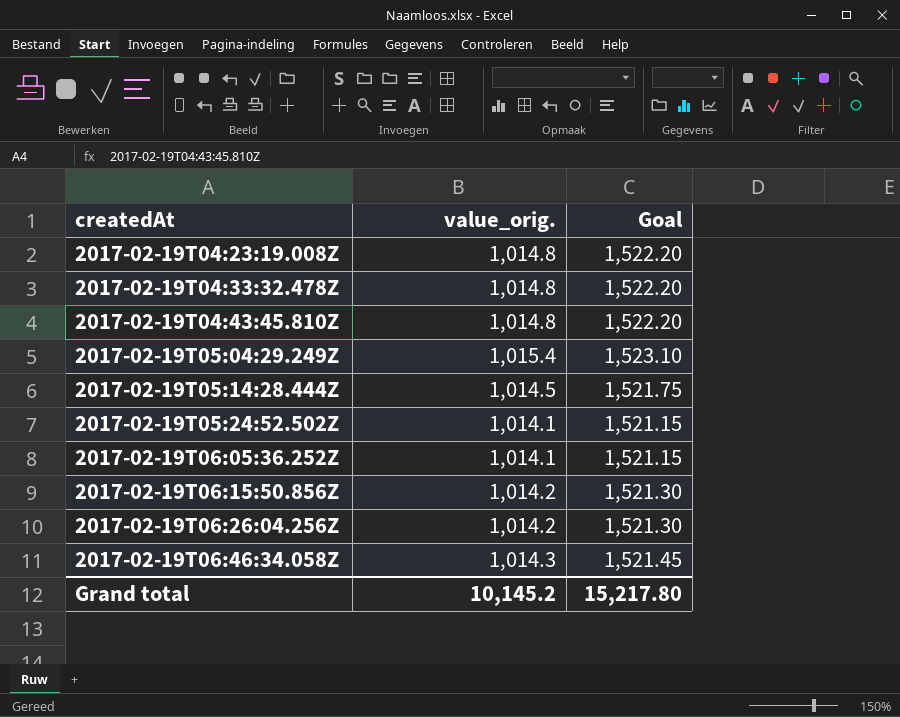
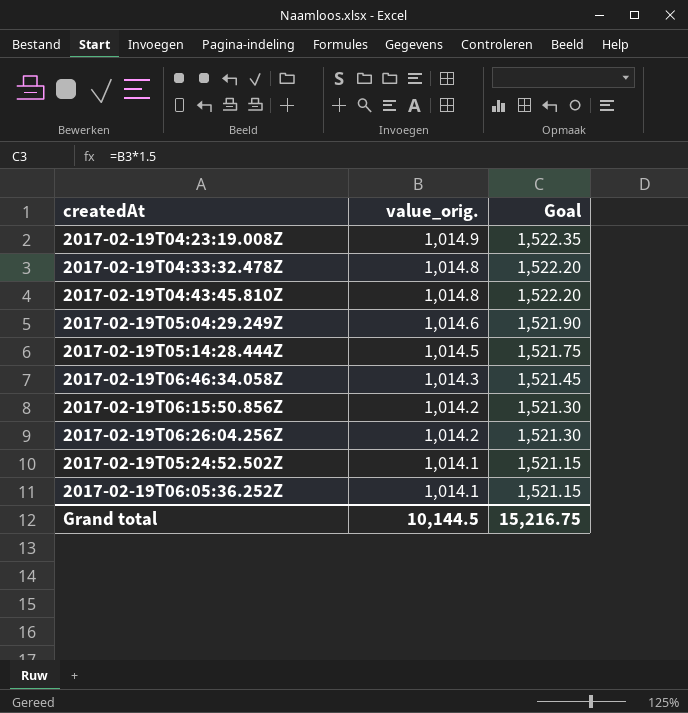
row order: createdAt ascending -> value_orig. descending
2017-02-19T04:23:19.008Z | value_orig.: 1,014.8 -> 1,014.9
2017-02-19T04:23:19.008Z | Goal: 1,522.20 -> 1,522.35
2017-02-19T05:04:29.249Z | value_orig.: 1,015.4 -> 1,014.6
2017-02-19T05:04:29.249Z | Goal: 1,523.10 -> 1,521.90
Grand total | value_orig.: 10,145.2 -> 10,144.5
Grand total | Goal: 15,217.80 -> 15,216.75

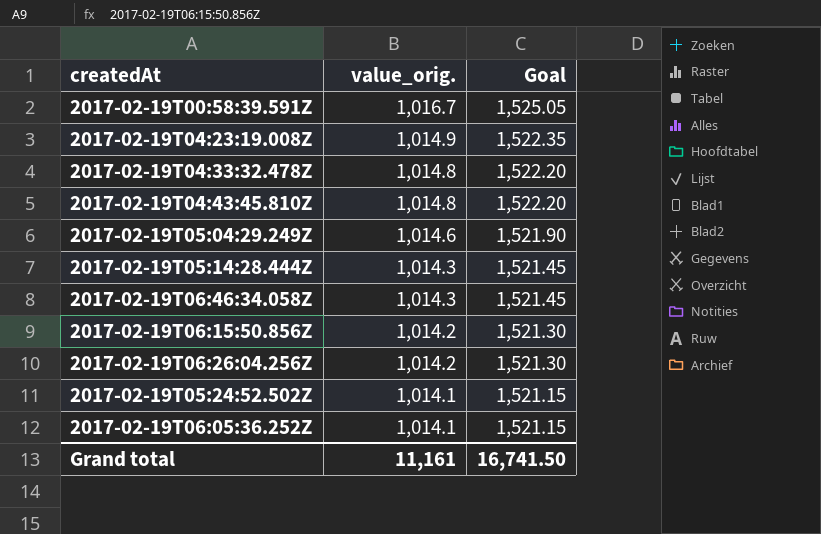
row 2017-02-19T00:58:39.591Z: none -> 1,016.7 | 1,525.05
2017-02-19T05:14:28.444Z | value_orig.: 1,014.5 -> 1,014.3
2017-02-19T05:14:28.444Z | Goal: 1,521.75 -> 1,521.45
Grand total | value_orig.: 10,144.5 -> 11,161
Grand total | Goal: 15,216.75 -> 16,741.50

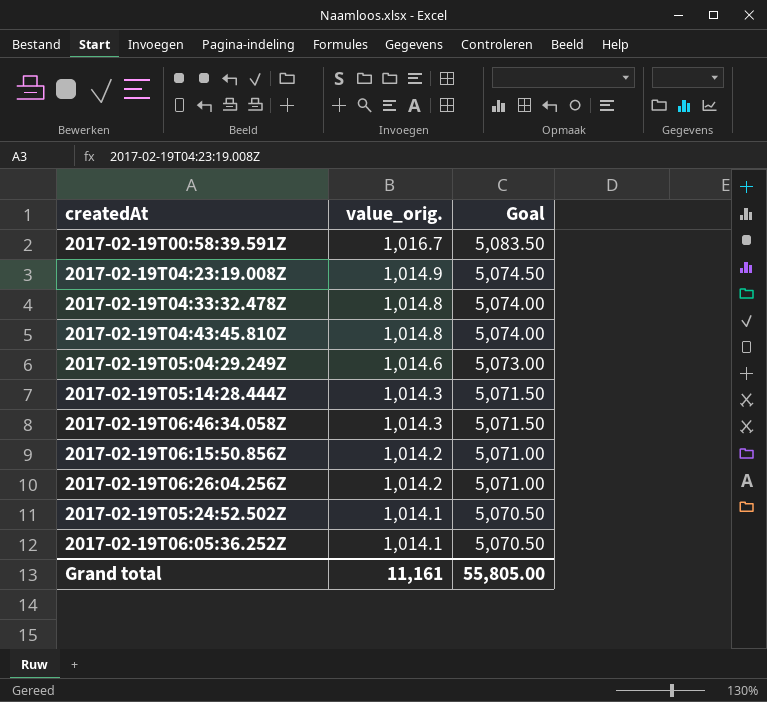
column Goal | formula: [value_orig.] * 1.5 -> [value_orig.] * 5
Grand total | Goal: 16,741.50 -> 55,805.00

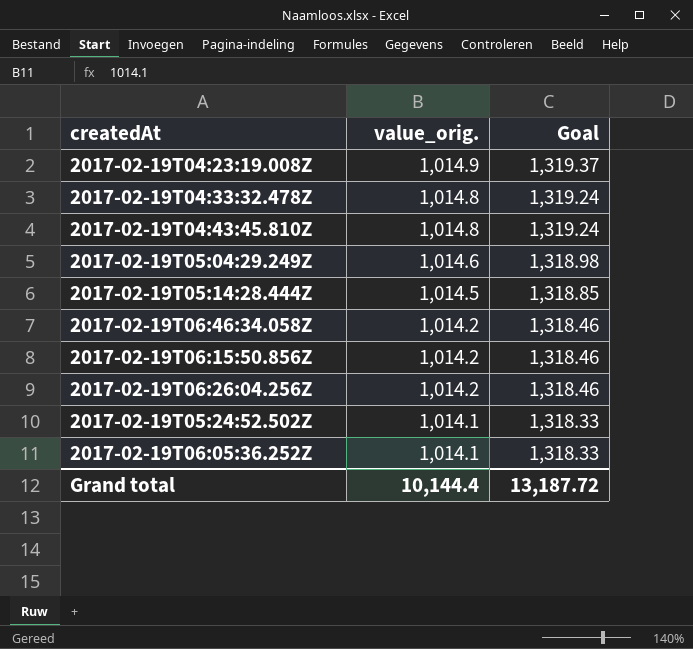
column Goal | formula: [value_orig.] * 5 -> [value_orig.] * 1.3
row 2017-02-19T00:58:39.591Z: 1,016.7 | 5,083.50 -> none
2017-02-19T05:14:28.444Z | value_orig.: 1,014.3 -> 1,014.5
2017-02-19T06:46:34.058Z | value_orig.: 1,014.3 -> 1,014.2
Grand total | value_orig.: 11,161 -> 10,144.4
Grand total | Goal: 55,805.00 -> 13,187.72

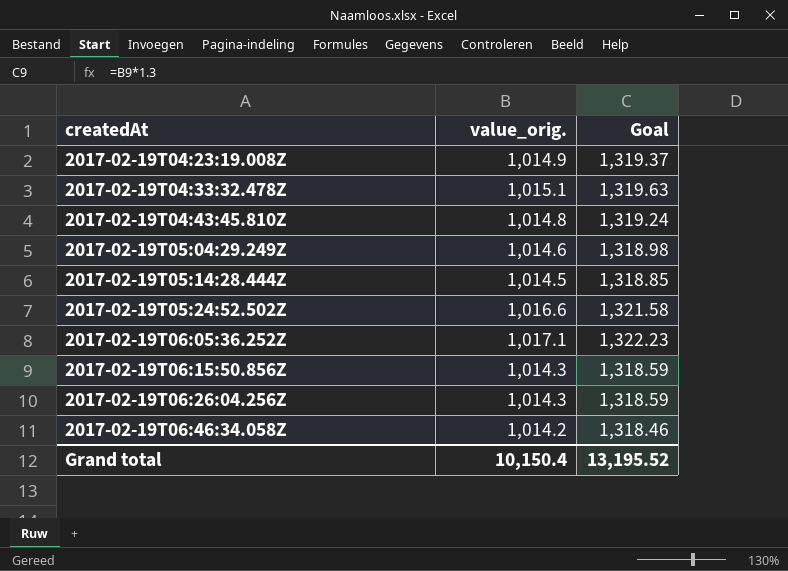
row order: value_orig. descending -> createdAt ascending
2017-02-19T04:33:32.478Z | value_orig.: 1,014.8 -> 1,015.1
2017-02-19T04:33:32.478Z | Goal: 1,319.24 -> 1,319.63
2017-02-19T05:24:52.502Z | value_orig.: 1,014.1 -> 1,016.6
2017-02-19T05:24:52.502Z | Goal: 1,318.33 -> 1,321.58
2017-02-19T06:05:36.252Z | value_orig.: 1,014.1 -> 1,017.1
2017-02-19T06:05:36.252Z | Goal: 1,318.33 -> 1,322.23
2017-02-19T06:15:50.856Z | value_orig.: 1,014.2 -> 1,014.3
2017-02-19T06:15:50.856Z | Goal: 1,318.46 -> 1,318.59
2017-02-19T06:26:04.256Z | value_orig.: 1,014.2 -> 1,014.3
2017-02-19T06:26:04.256Z | Goal: 1,318.46 -> 1,318.59
Grand total | value_orig.: 10,144.4 -> 10,150.4
Grand total | Goal: 13,187.72 -> 13,195.52

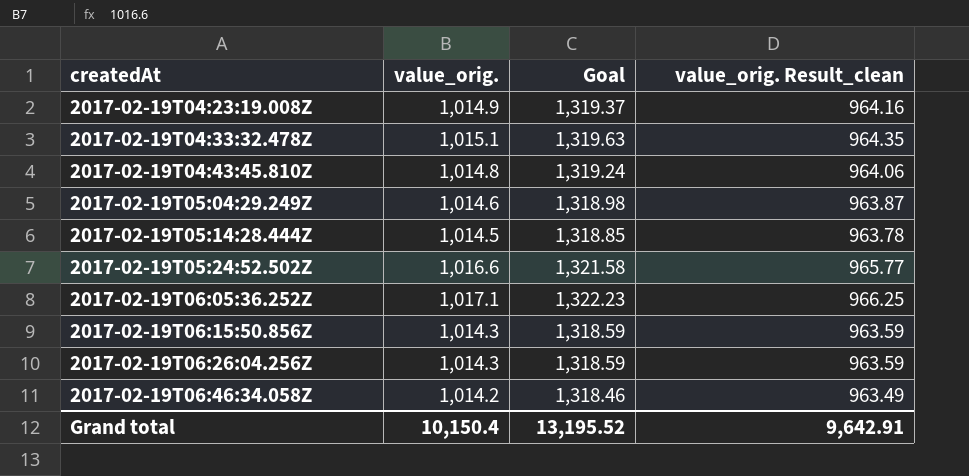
column value_orig. Result_clean | formula: none -> [value_orig.] * 0.95

